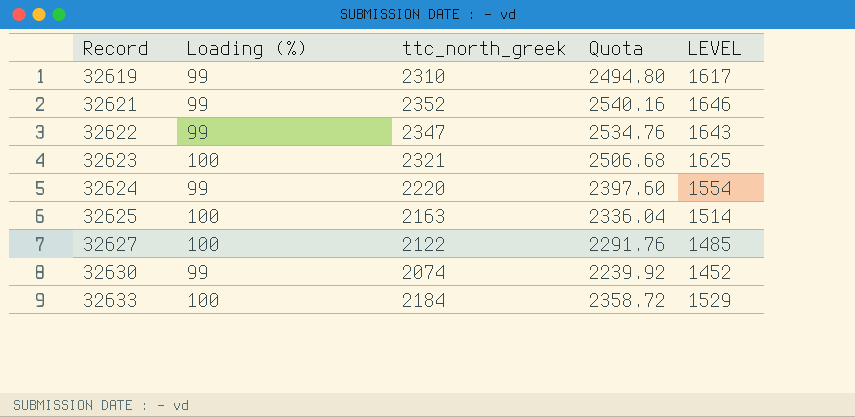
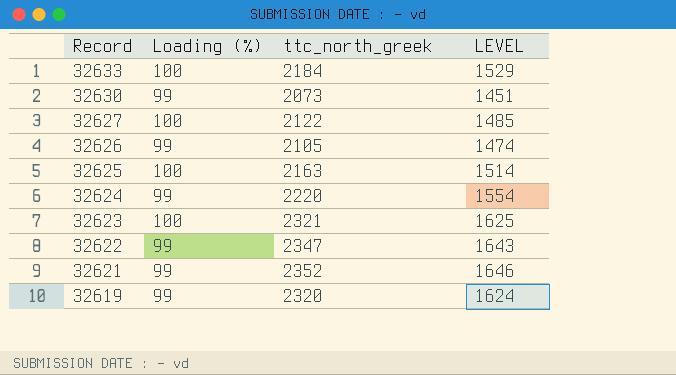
row order: Record ascending -> Record descending
column Quota | formula: [ttc_north_greek] * 1.08 -> none
32630 | ttc_north_greek: 2074 -> 2073
32630 | LEVEL: 1452 -> 1451
row 32626: none -> 99 | 2105 | 1474
32619 | ttc_north_greek: 2310 -> 2320
32619 | LEVEL: 1617 -> 1624

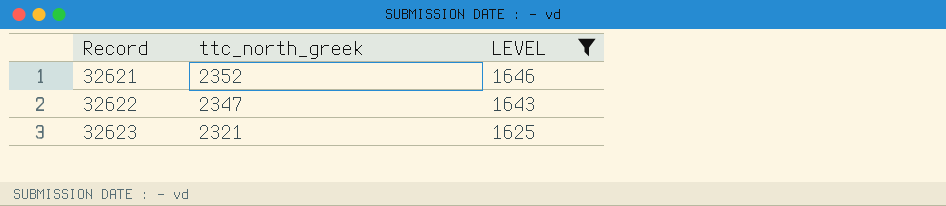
filter: none -> LEVEL >= 1625
row order: Record descending -> Record ascending
column Loading (%) | position: 2 -> none

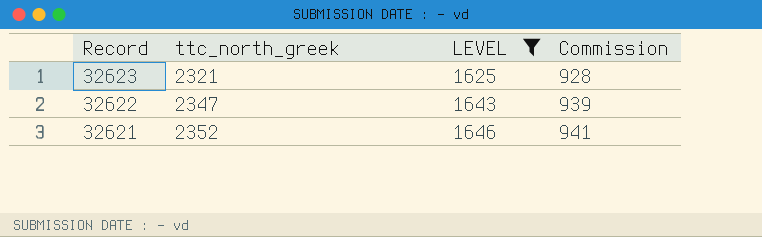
row order: Record ascending -> Record descending
column Commission | formula: none -> [ttc_north_greek] * 0.4

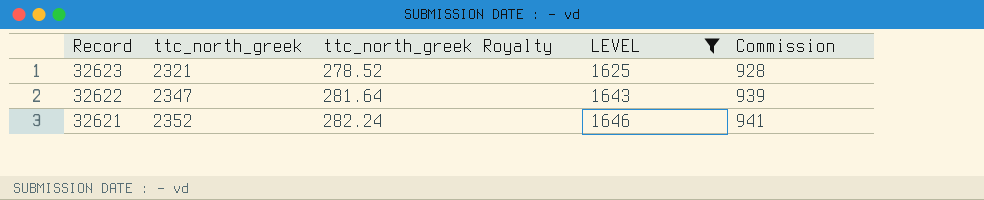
column ttc_north_greek Royalty | formula: none -> [ttc_north_greek] * 0.12

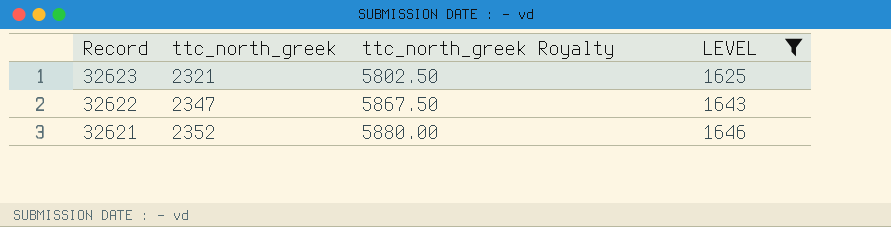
column Commission | formula: [ttc_north_greek] * 0.4 -> none
column ttc_north_greek Royalty | formula: [ttc_north_greek] * 0.12 -> [ttc_north_greek] * 2.5

